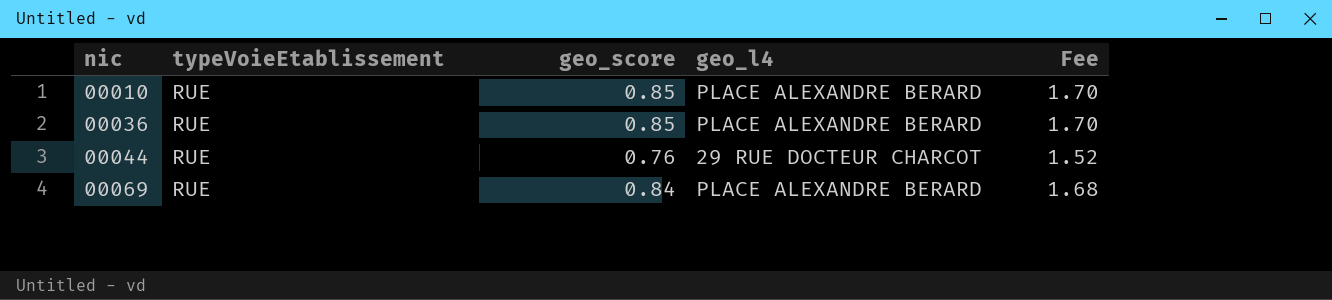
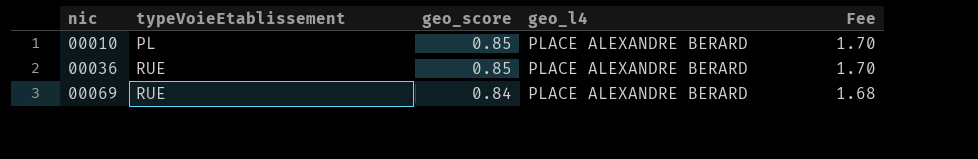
row 00044: RUE | 0.76 | 29 RUE DOCTEUR CHARCOT | 1.52 -> none
00010 | typeVoieEtablissement: RUE -> PL

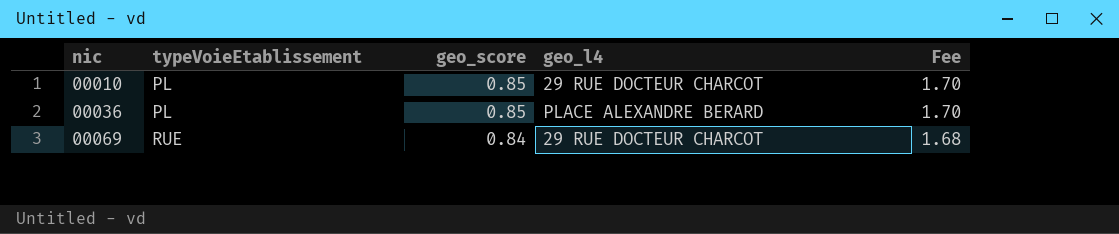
00010 | geo_l4: PLACE ALEXANDRE BERARD -> 29 RUE DOCTEUR CHARCOT
00036 | typeVoieEtablissement: RUE -> PL
00069 | geo_l4: PLACE ALEXANDRE BERARD -> 29 RUE DOCTEUR CHARCOT

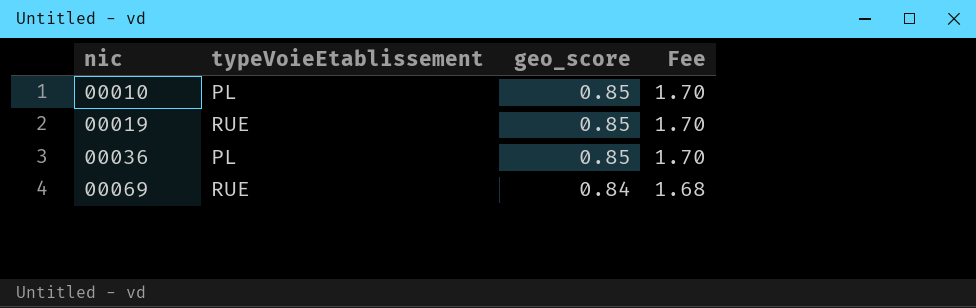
column geo_l4 | position: 4 -> none
row 00019: none -> RUE | 0.85 | 1.70

